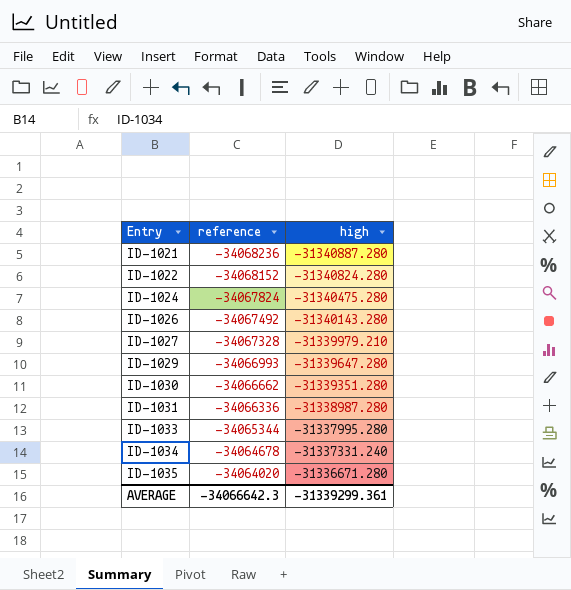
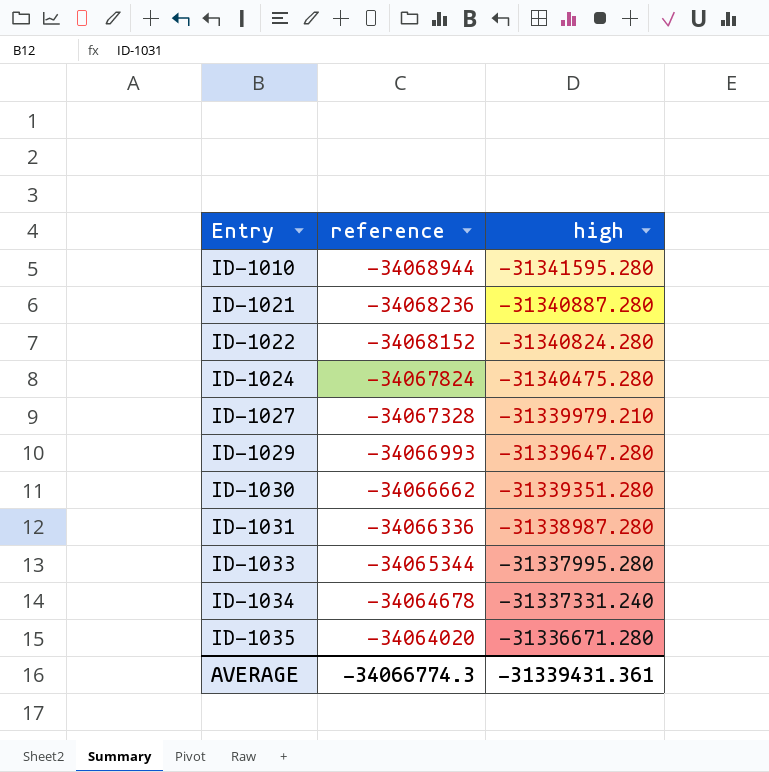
row ID-1026: -34067492 | -31340143.280 -> none
row ID-1010: none -> -34068944 | -31341595.280
AVERAGE | reference: -34066642.3 -> -34066774.3
AVERAGE | high: -31339299.361 -> -31339431.361

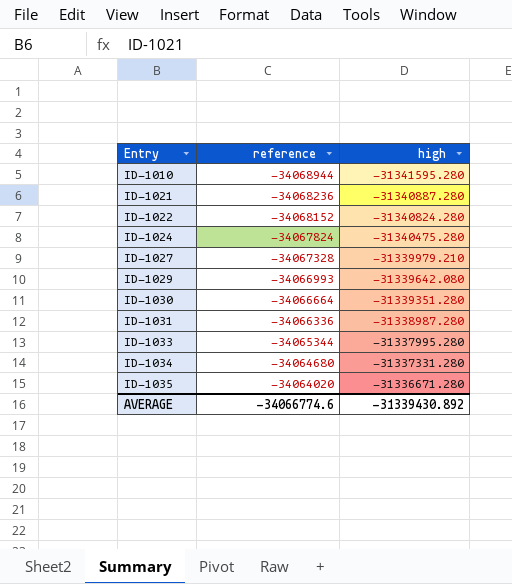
ID-1029 | high: -31339647.280 -> -31339642.080
ID-1030 | reference: -34066662 -> -34066664
ID-1034 | reference: -34064678 -> -34064680
ID-1034 | high: -31337331.240 -> -31337331.280
AVERAGE | reference: -34066774.3 -> -34066774.6
AVERAGE | high: -31339431.361 -> -31339430.892

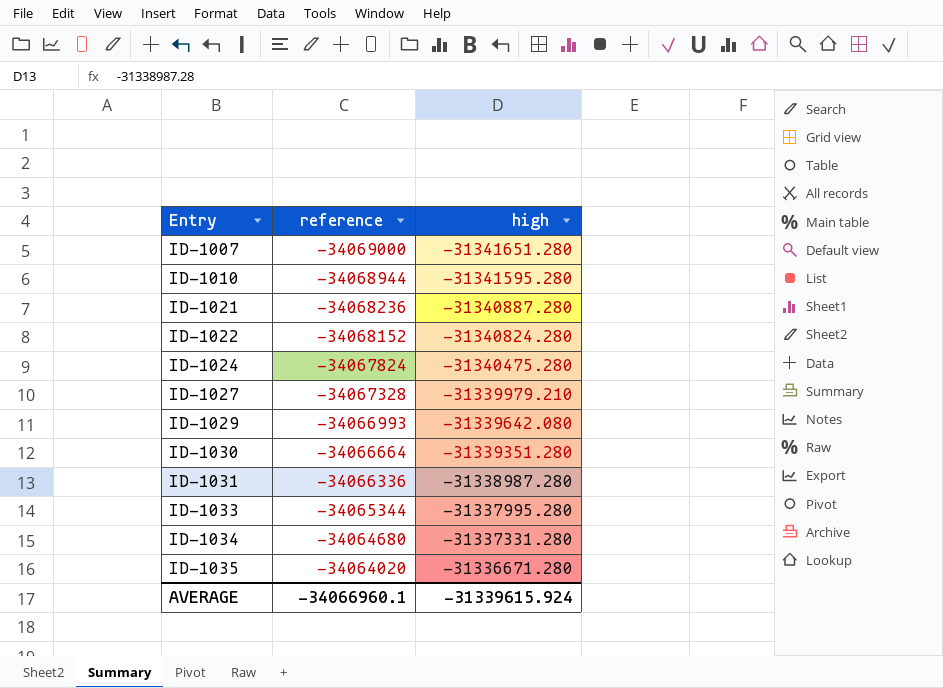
row ID-1007: none -> -34069000 | -31341651.280
AVERAGE | reference: -34066774.6 -> -34066960.1
AVERAGE | high: -31339430.892 -> -31339615.924

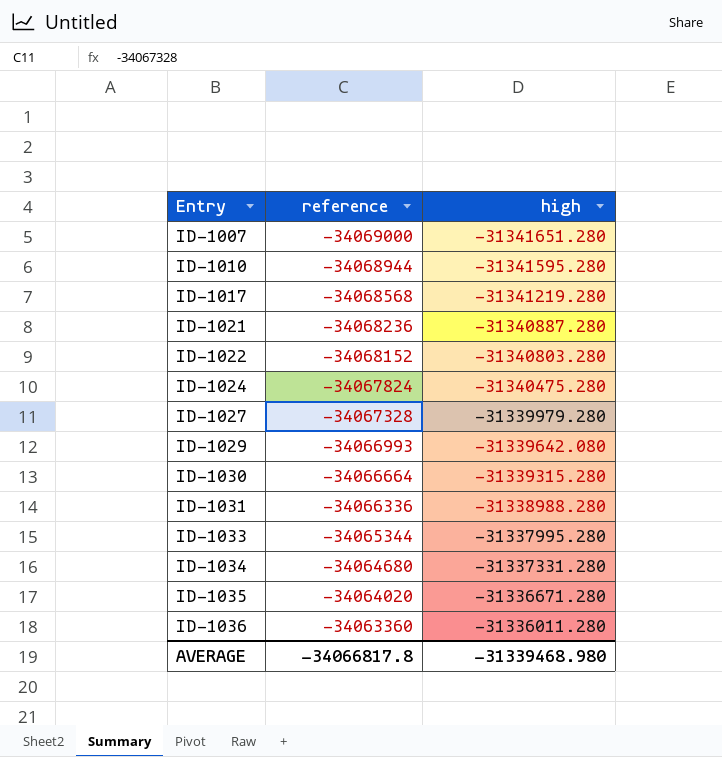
row ID-1017: none -> -34068568 | -31341219.280
ID-1022 | high: -31340824.280 -> -31340803.280
ID-1027 | high: -31339979.210 -> -31339979.280
ID-1030 | high: -31339351.280 -> -31339315.280
ID-1031 | high: -31338987.280 -> -31338988.280
row ID-1036: none -> -34063360 | -31336011.280
AVERAGE | reference: -34066960.1 -> -34066817.8
AVERAGE | high: -31339615.924 -> -31339468.980

